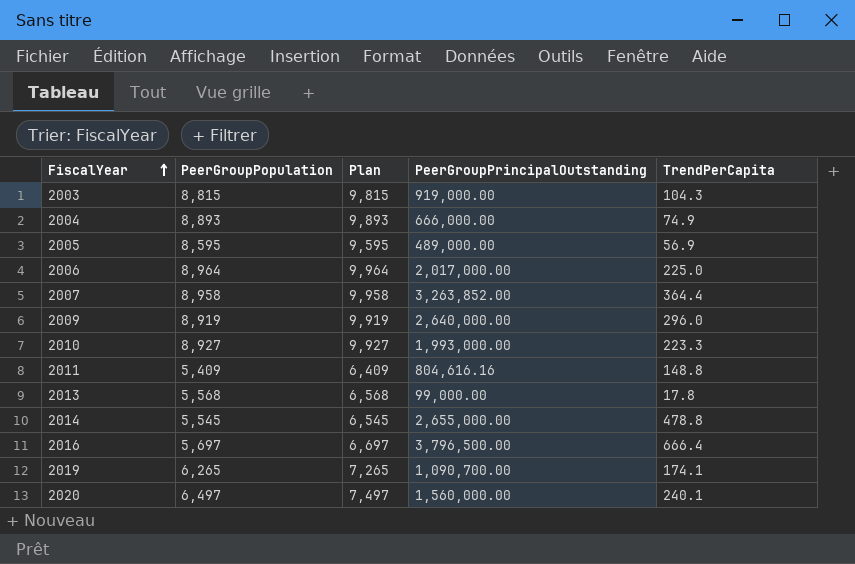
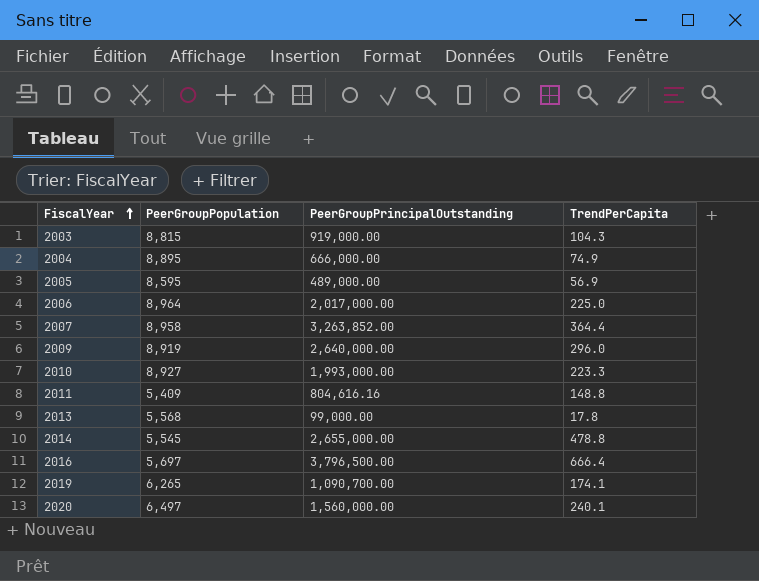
column Plan | formula: [PeerGroupPopulation] + 1000 -> none
2004 | PeerGroupPopulation: 8,893 -> 8,895

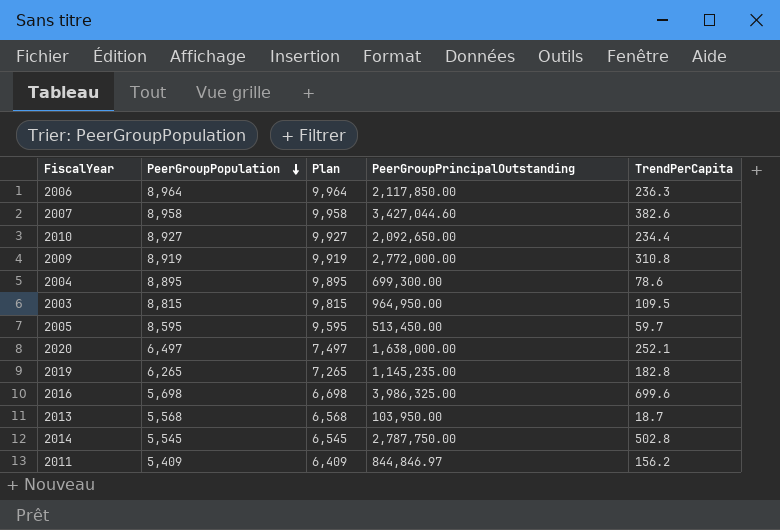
row order: FiscalYear ascending -> PeerGroupPopulation descending
column Plan | formula: none -> [PeerGroupPopulation] + 1000
2006 | PeerGroupPrincipalOutstanding: 2,017,000.00 -> 2,117,850.00
2006 | TrendPerCapita: 225.0 -> 236.3
2007 | PeerGroupPrincipalOutstanding: 3,263,852.00 -> 3,427,044.60
2007 | TrendPerCapita: 364.4 -> 382.6
2010 | PeerGroupPrincipalOutstanding: 1,993,000.00 -> 2,092,650.00
2010 | TrendPerCapita: 223.3 -> 234.4
2009 | PeerGroupPrincipalOutstanding: 2,640,000.00 -> 2,772,000.00
2009 | TrendPerCapita: 296.0 -> 310.8
2004 | PeerGroupPrincipalOutstanding: 666,000.00 -> 699,300.00
2004 | TrendPerCapita: 74.9 -> 78.6
2003 | PeerGroupPrincipalOutstanding: 919,000.00 -> 964,950.00
2003 | TrendPerCapita: 104.3 -> 109.5
2005 | PeerGroupPrincipalOutstanding: 489,000.00 -> 513,450.00
2005 | TrendPerCapita: 56.9 -> 59.7
2020 | PeerGroupPrincipalOutstanding: 1,560,000.00 -> 1,638,000.00
2020 | TrendPerCapita: 240.1 -> 252.1
2019 | PeerGroupPrincipalOutstanding: 1,090,700.00 -> 1,145,235.00
2019 | TrendPerCapita: 174.1 -> 182.8
2016 | PeerGroupPopulation: 5,697 -> 5,698
2016 | PeerGroupPrincipalOutstanding: 3,796,500.00 -> 3,986,325.00
2016 | TrendPerCapita: 666.4 -> 699.6
2013 | PeerGroupPrincipalOutstanding: 99,000.00 -> 103,950.00
2013 | TrendPerCapita: 17.8 -> 18.7
2014 | PeerGroupPrincipalOutstanding: 2,655,000.00 -> 2,787,750.00
2014 | TrendPerCapita: 478.8 -> 502.8
2011 | PeerGroupPrincipalOutstanding: 804,616.16 -> 844,846.97
2011 | TrendPerCapita: 148.8 -> 156.2

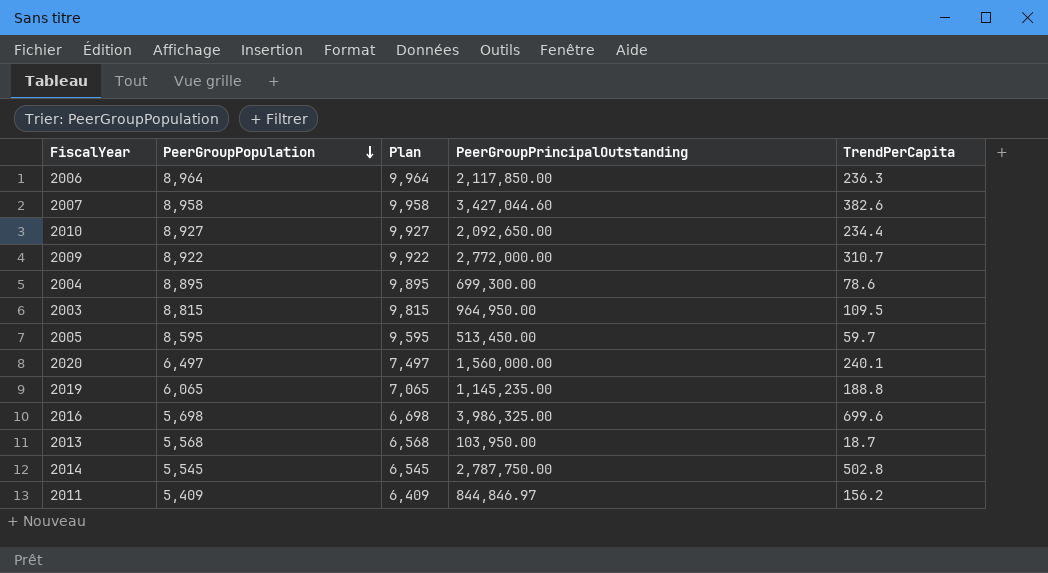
2009 | PeerGroupPopulation: 8,919 -> 8,922
2009 | Plan: 9,919 -> 9,922
2009 | TrendPerCapita: 310.8 -> 310.7
2020 | PeerGroupPrincipalOutstanding: 1,638,000.00 -> 1,560,000.00
2020 | TrendPerCapita: 252.1 -> 240.1
2019 | PeerGroupPopulation: 6,265 -> 6,065
2019 | Plan: 7,265 -> 7,065
2019 | TrendPerCapita: 182.8 -> 188.8

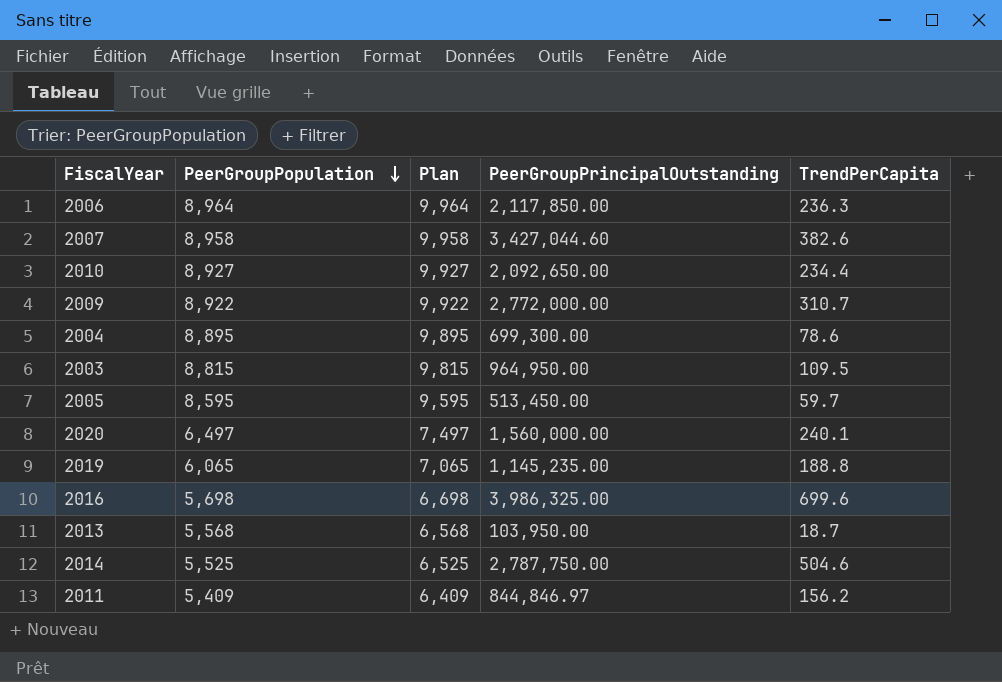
2014 | PeerGroupPopulation: 5,545 -> 5,525
2014 | Plan: 6,545 -> 6,525
2014 | TrendPerCapita: 502.8 -> 504.6

